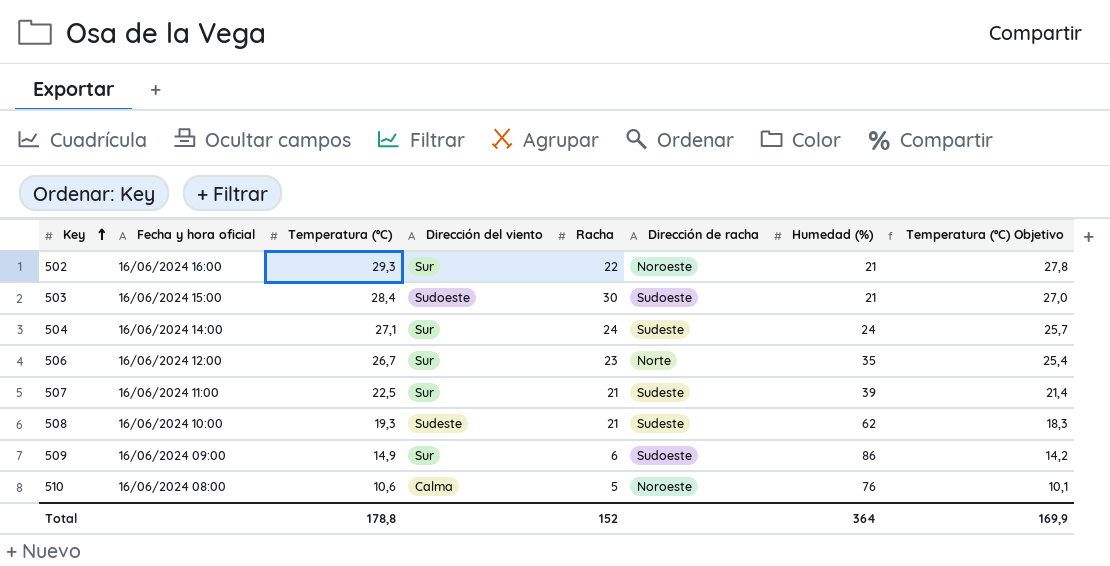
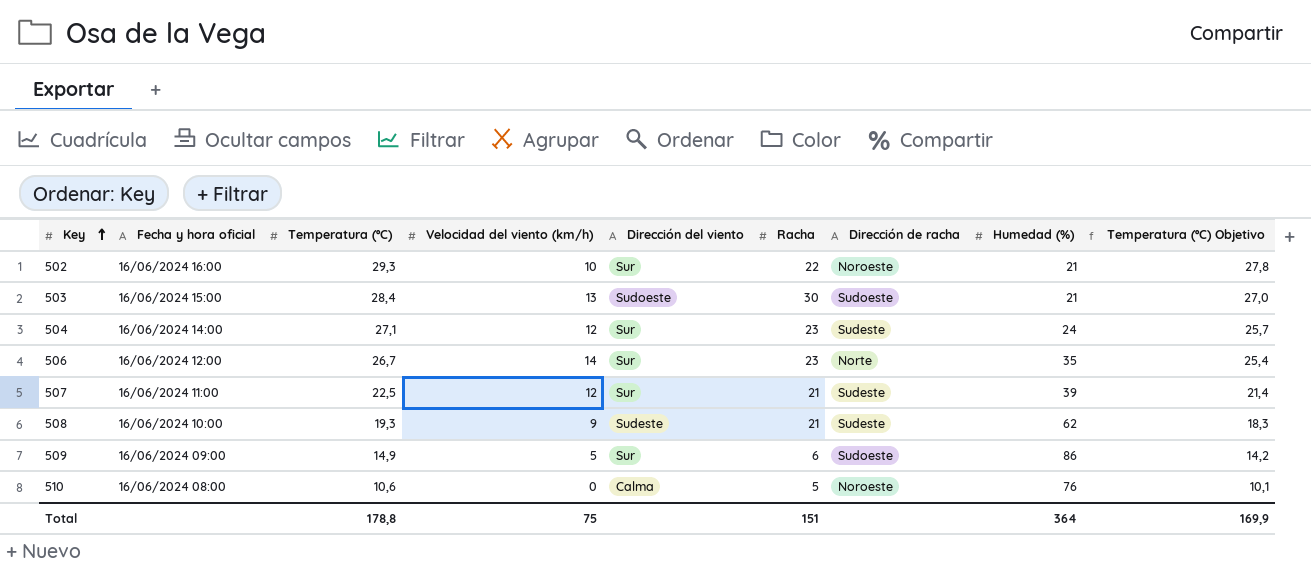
column Velocidad del viento (km/h) | position: none -> 4
504 | Racha: 24 -> 23
Total | Racha: 152 -> 151

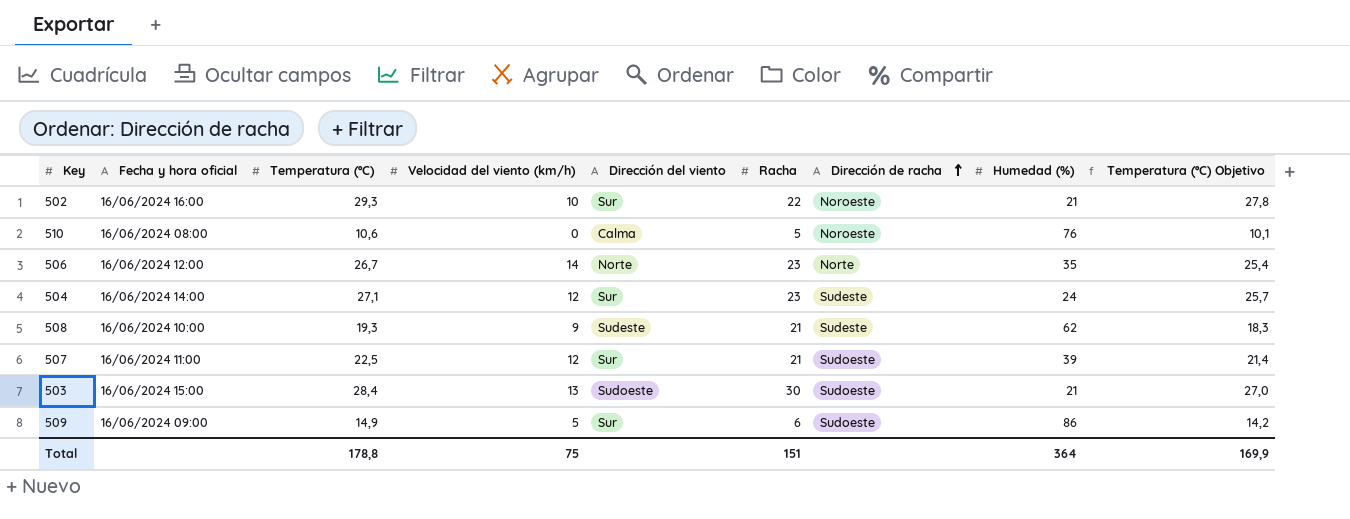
row order: Key ascending -> Dirección de racha ascending
506 | Dirección del viento: Sur -> Norte
507 | Dirección de racha: Sudeste -> Sudoeste

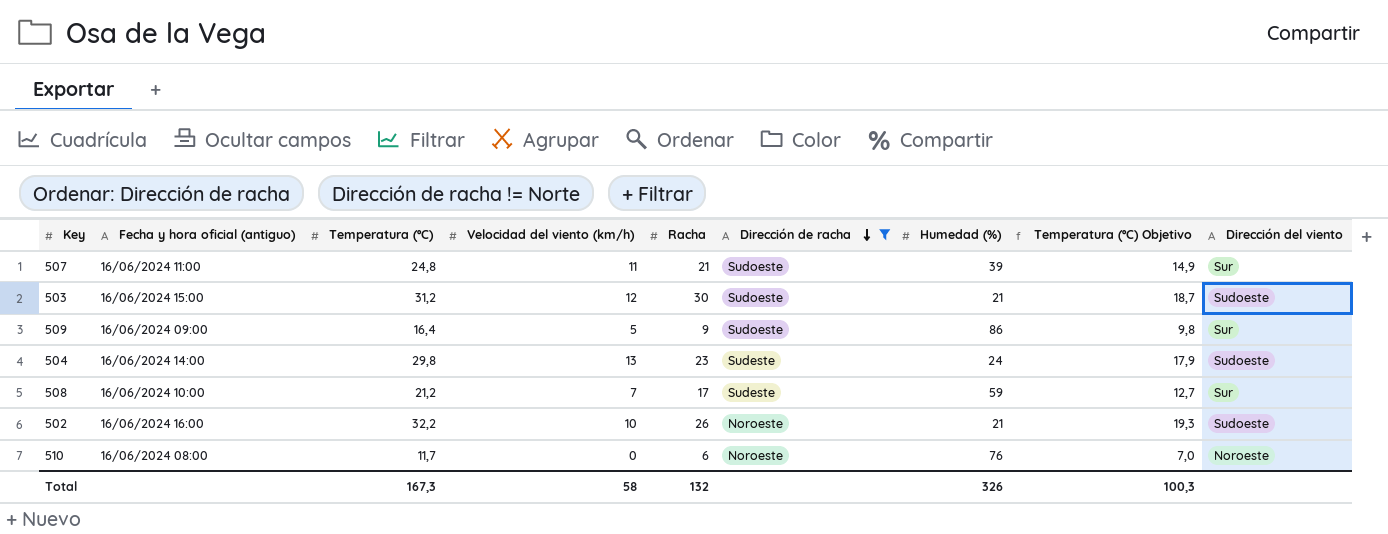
filter: none -> Dirección de racha != Norte
row order: Dirección de racha ascending -> Dirección de racha descending
column name: Fecha y hora oficial -> Fecha y hora oficial (antiguo)
column Temperatura (ºC) Objetivo | formula: [Temperatura (ºC)] * 0,95 -> [Temperatura (ºC)] * 0,6
column Dirección del viento | position: 5 -> 9
507 | Temperatura (ºC): 22,5 -> 24,8
507 | Velocidad del viento (km/h): 12 -> 11
503 | Temperatura (ºC): 28,4 -> 31,2
503 | Velocidad del viento (km/h): 13 -> 12
509 | Temperatura (ºC): 14,9 -> 16,4
509 | Racha: 6 -> 9
504 | Temperatura (ºC): 27,1 -> 29,8
504 | Velocidad del viento (km/h): 12 -> 13
504 | Dirección del viento: Sur -> Sudoeste
508 | Temperatura (ºC): 19,3 -> 21,2
508 | Velocidad del viento (km/h): 9 -> 7
508 | Racha: 21 -> 17
508 | Humedad (%): 62 -> 59
508 | Dirección del viento: Sudeste -> Sur
502 | Temperatura (ºC): 29,3 -> 32,2
502 | Racha: 22 -> 26
502 | Dirección del viento: Sur -> Sudoeste
510 | Temperatura (ºC): 10,6 -> 11,7
510 | Racha: 5 -> 6
510 | Dirección del viento: Calma -> Noroeste
Total | Temperatura (ºC): 178,8 -> 167,3
Total | Velocidad del viento (km/h): 75 -> 58
Total | Racha: 151 -> 132
Total | Humedad (%): 364 -> 326
Total | Temperatura (ºC) Objetivo: 169,9 -> 100,3

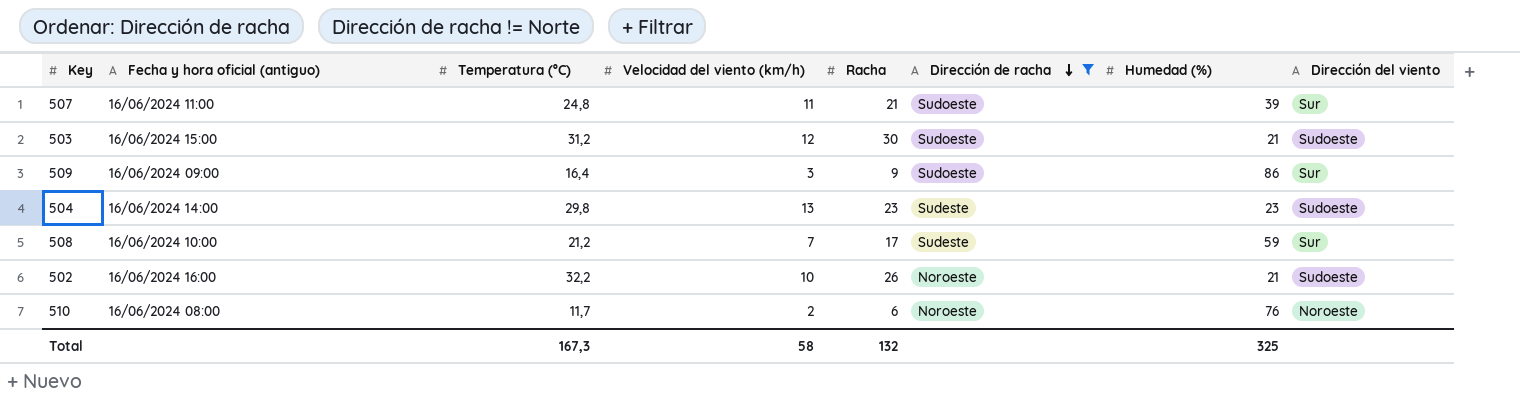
column Temperatura (ºC) Objetivo | formula: [Temperatura (ºC)] * 0,6 -> none
509 | Velocidad del viento (km/h): 5 -> 3
504 | Humedad (%): 24 -> 23
510 | Velocidad del viento (km/h): 0 -> 2
Total | Humedad (%): 326 -> 325

